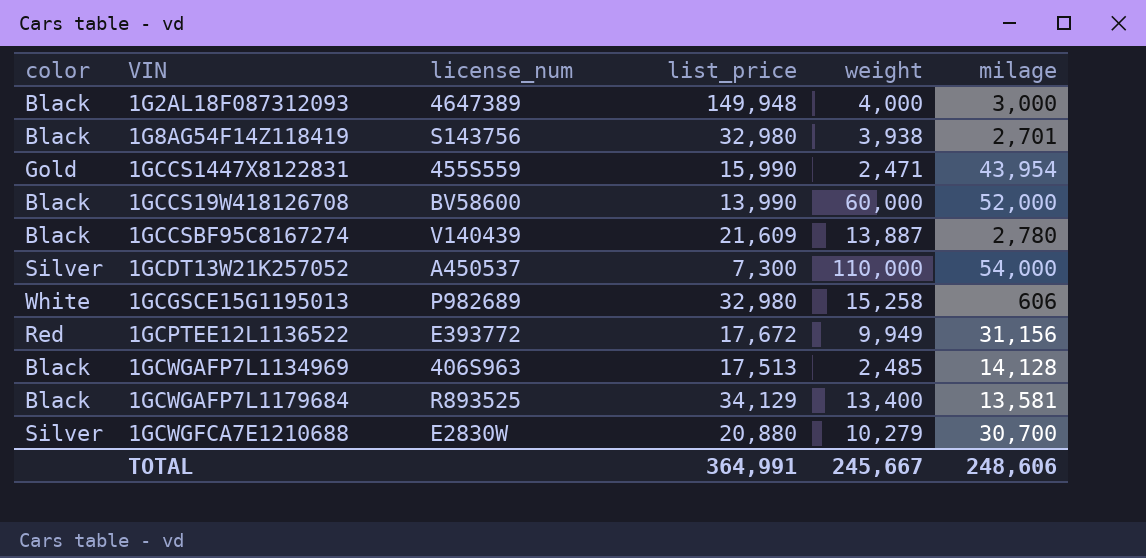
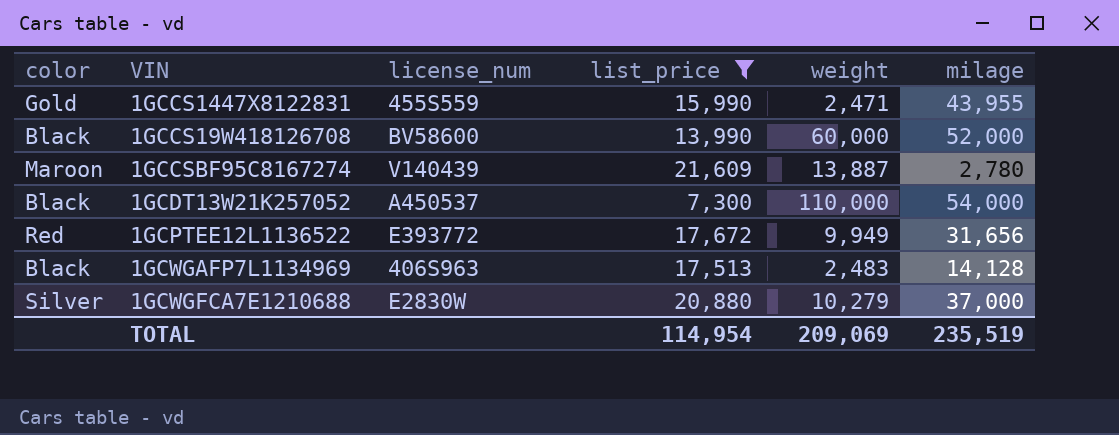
filter: none -> list_price <= 21,609
1GCCS1447X8122831 | milage: 43,954 -> 43,955
1GCCSBF95C8167274 | color: Black -> Maroon
1GCDT13W21K257052 | color: Silver -> Black
1GCPTEE12L1136522 | milage: 31,156 -> 31,656
1GCWGAFP7L1134969 | weight: 2,485 -> 2,483
1GCWGFCA7E1210688 | milage: 30,700 -> 37,000
TOTAL | list_price: 364,991 -> 114,954
TOTAL | weight: 245,667 -> 209,069
TOTAL | milage: 248,606 -> 235,519

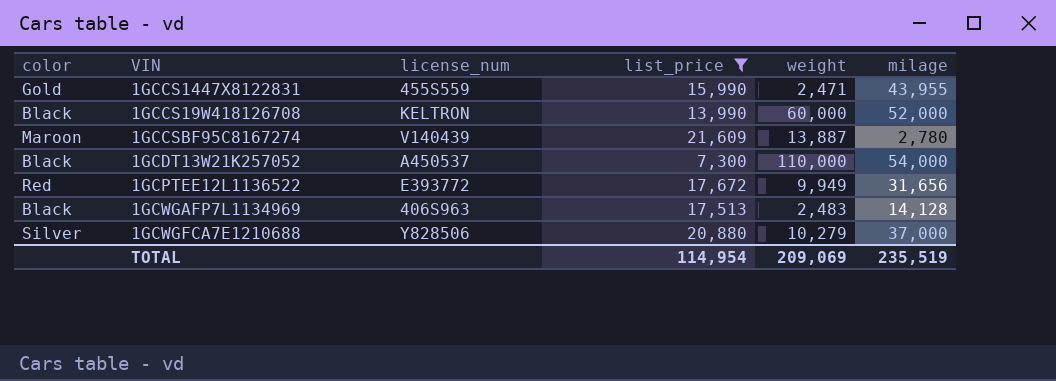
1GCCS19W418126708 | license_num: BV58600 -> KELTRON
1GCWGFCA7E1210688 | license_num: E2830W -> Y828506

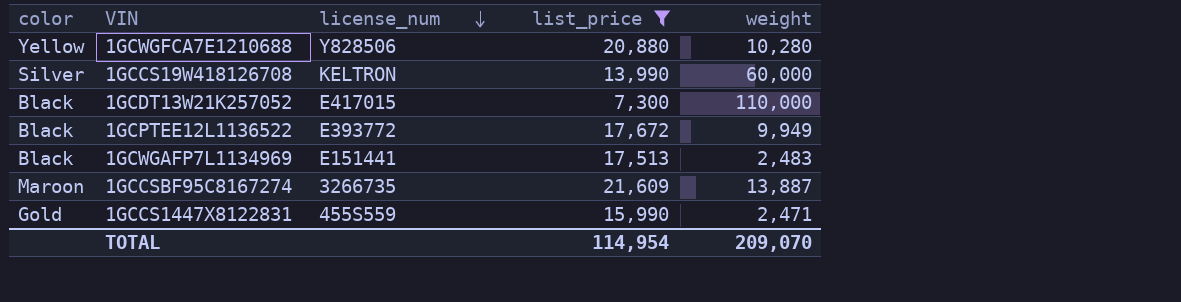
row order: none -> license_num descending
column milage | position: 6 -> none
1GCWGFCA7E1210688 | color: Silver -> Yellow
1GCWGFCA7E1210688 | weight: 10,279 -> 10,280
1GCCS19W418126708 | color: Black -> Silver
1GCDT13W21K257052 | license_num: A450537 -> E417015
1GCPTEE12L1136522 | color: Red -> Black
1GCWGAFP7L1134969 | license_num: 406S963 -> E151441
1GCCSBF95C8167274 | license_num: V140439 -> 3266735
TOTAL | weight: 209,069 -> 209,070

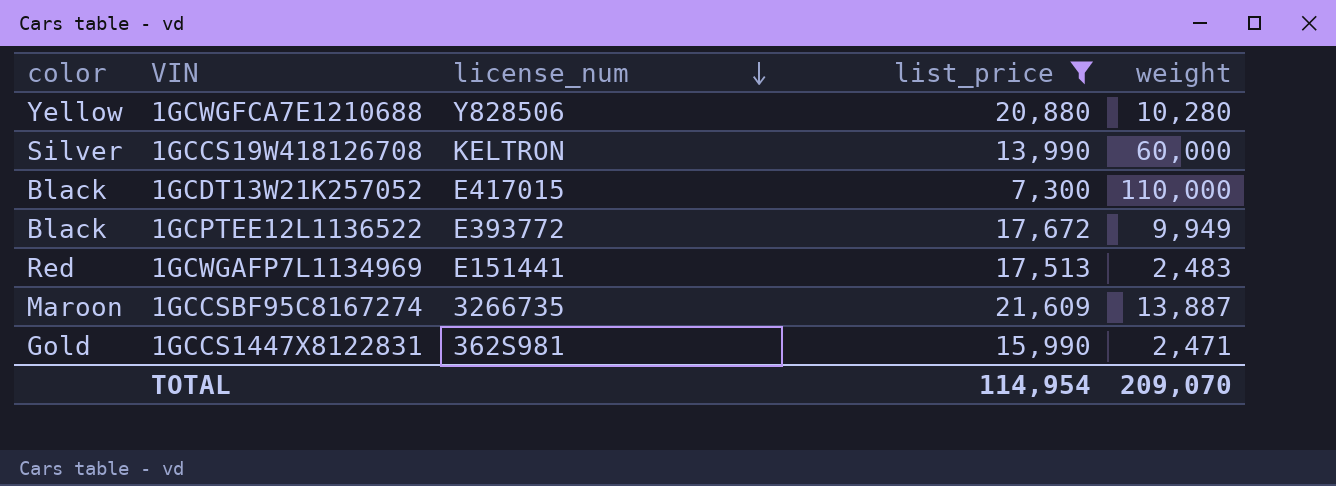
1GCWGAFP7L1134969 | color: Black -> Red
1GCCS1447X8122831 | license_num: 455S559 -> 362S981

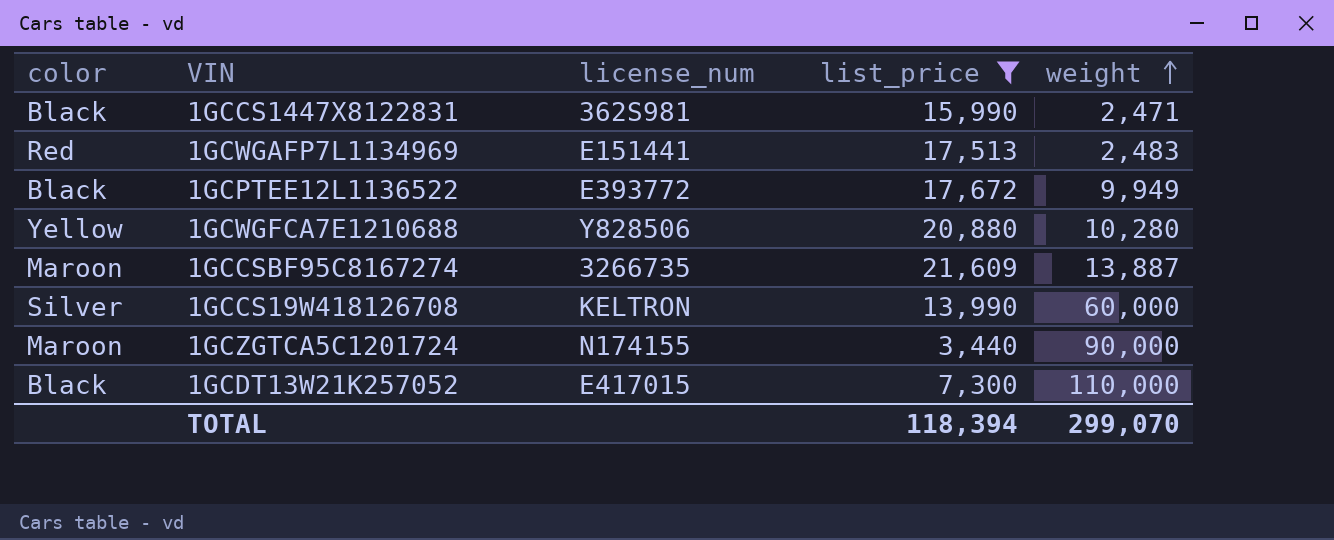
row order: license_num descending -> weight ascending
1GCCS1447X8122831 | color: Gold -> Black
row 1GCZGTCA5C1201724: none -> Maroon | N174155 | 3,440 | 90,000
TOTAL | list_price: 114,954 -> 118,394
TOTAL | weight: 209,070 -> 299,070

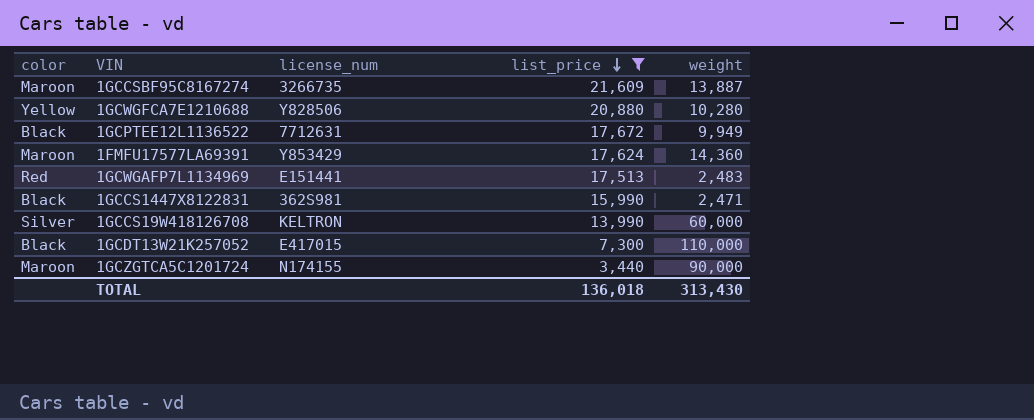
row order: weight ascending -> list_price descending
1GCPTEE12L1136522 | license_num: E393772 -> 7712631
row 1FMFU17577LA69391: none -> Maroon | Y853429 | 17,624 | 14,360
TOTAL | list_price: 118,394 -> 136,018
TOTAL | weight: 299,070 -> 313,430

